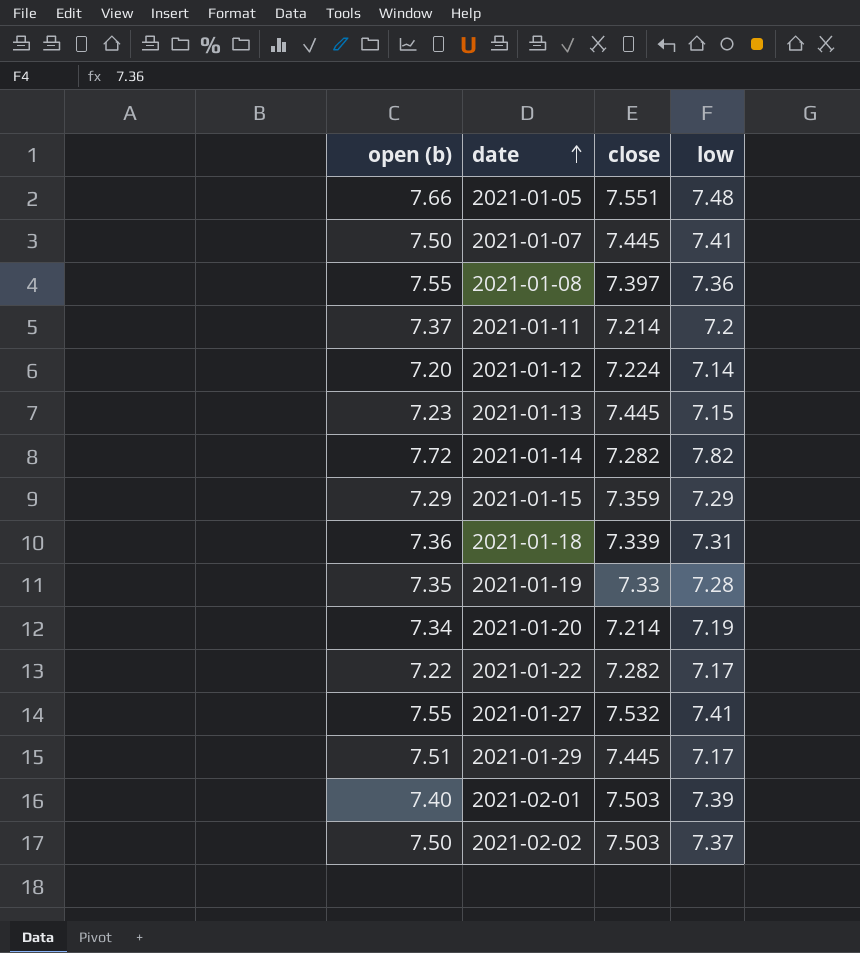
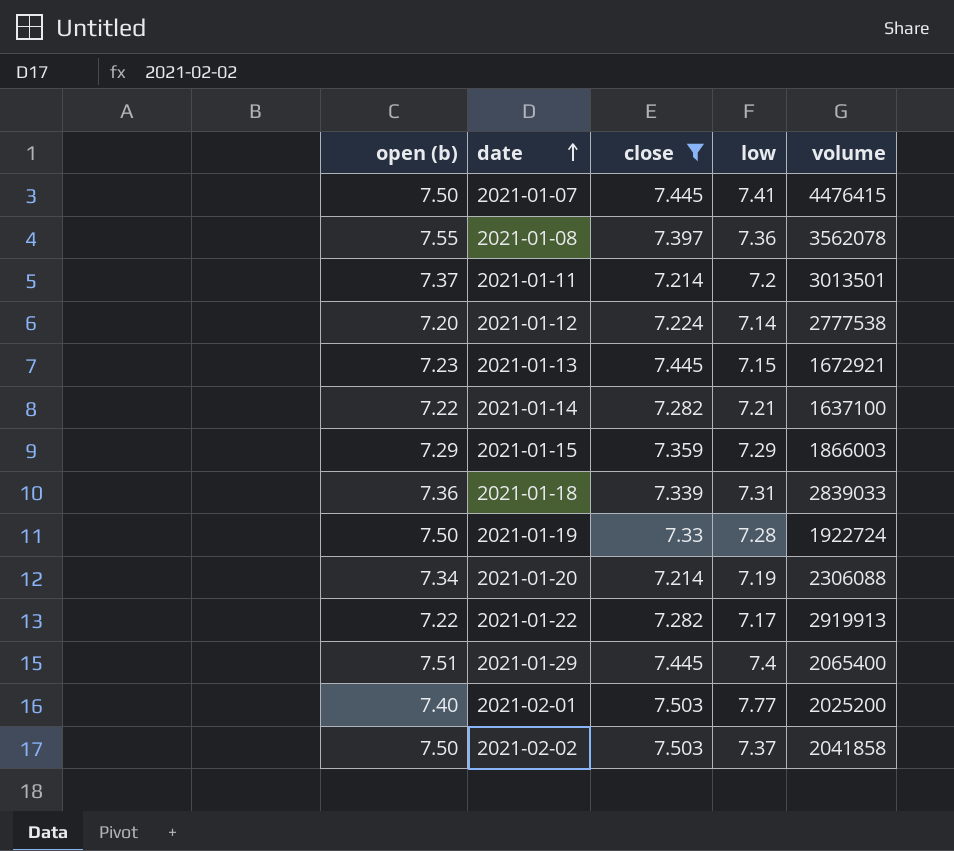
filter: none -> close <= 7.503
column volume | position: none -> 5
2021-01-14 | open (b): 7.72 -> 7.22
2021-01-14 | low: 7.82 -> 7.21
2021-01-19 | open (b): 7.35 -> 7.50
2021-01-29 | low: 7.17 -> 7.4
2021-02-01 | low: 7.39 -> 7.77

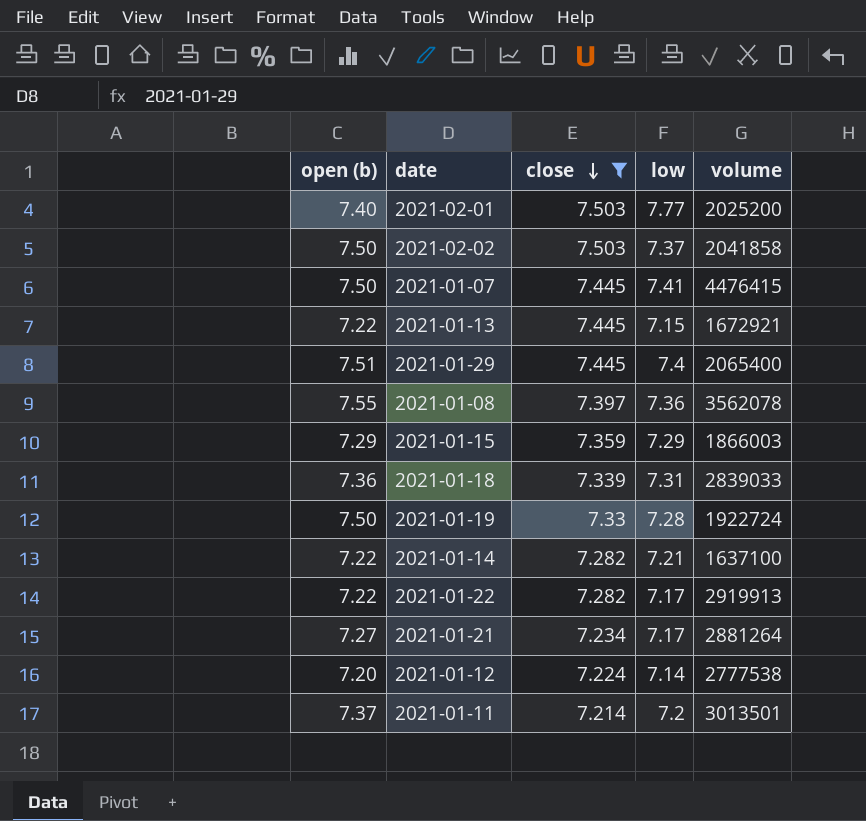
row order: date ascending -> close descending
row 2021-01-20: 7.34 | 7.214 | 7.19 | 2306088 -> none
2021-01-13 | open (b): 7.23 -> 7.22
row 2021-01-21: none -> 7.27 | 7.234 | 7.17 | 2881264

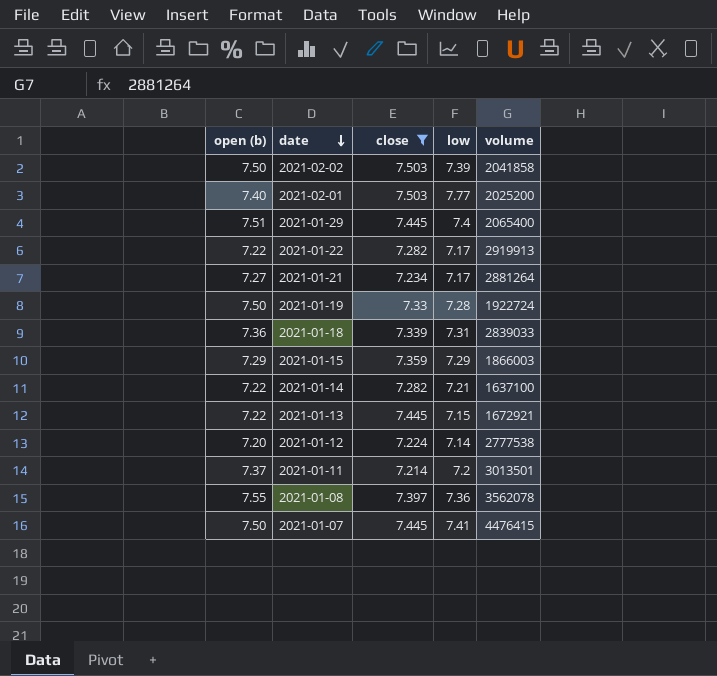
row order: close descending -> date descending
2021-02-02 | low: 7.37 -> 7.39

